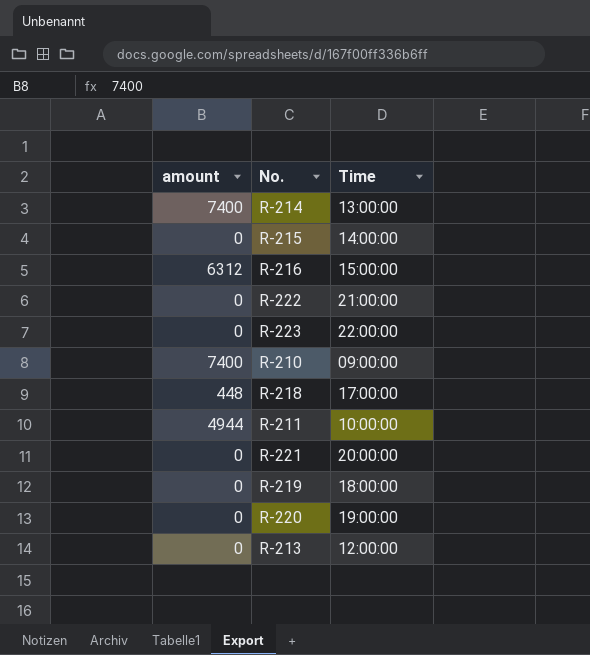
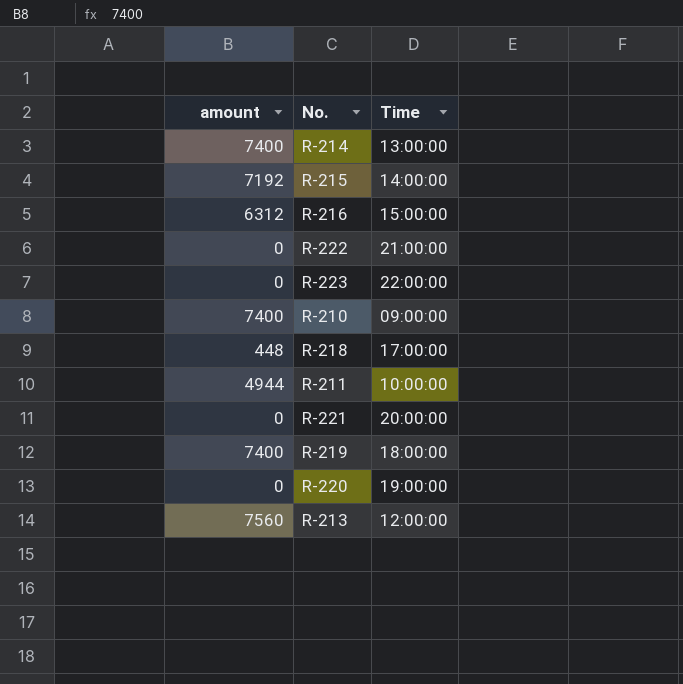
R-215 | amount: 0 -> 7192
R-219 | amount: 0 -> 7400
R-213 | amount: 0 -> 7560

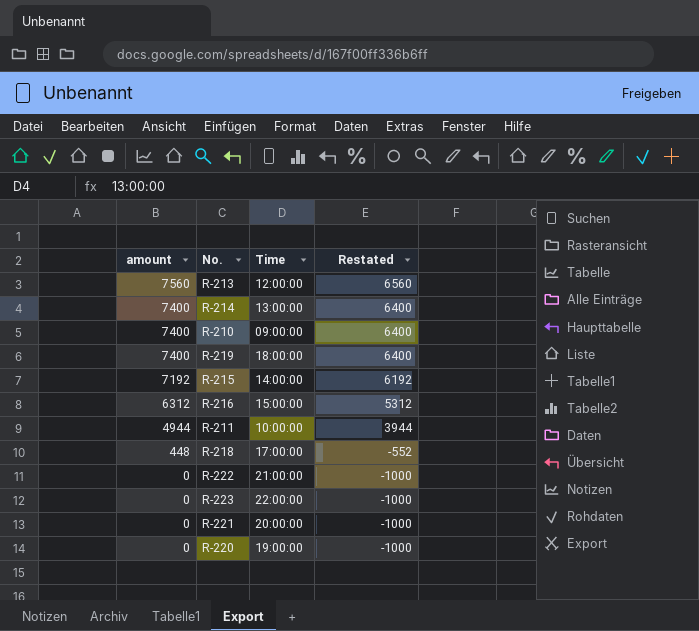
row order: none -> amount descending
column Restated | formula: none -> [amount] - 1000

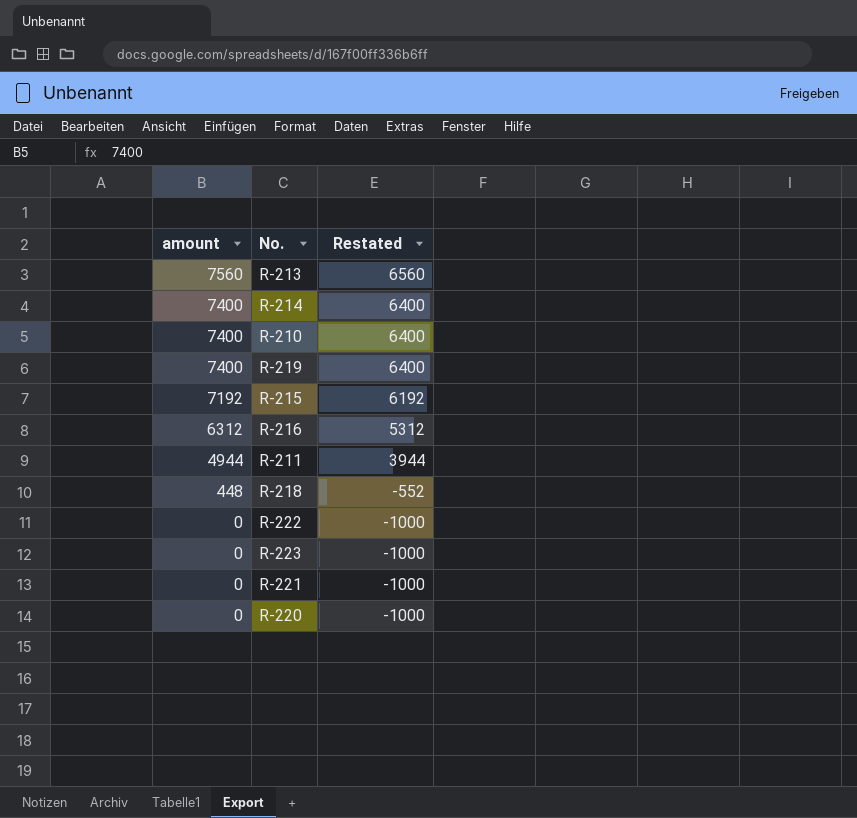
column Time | position: 3 -> none

